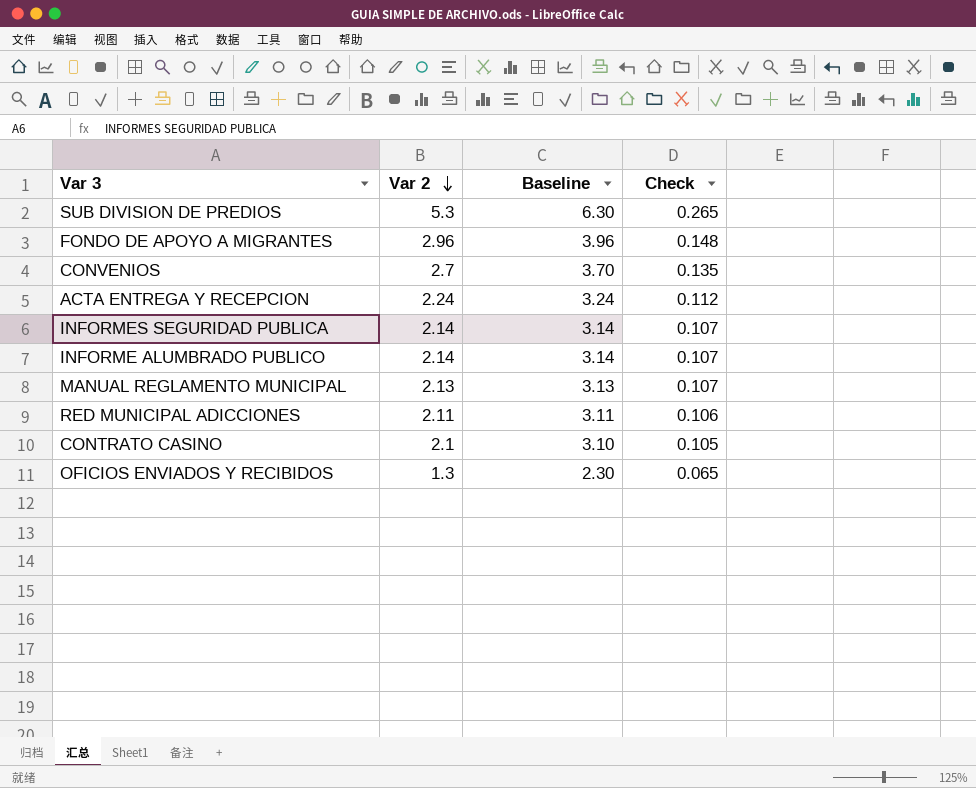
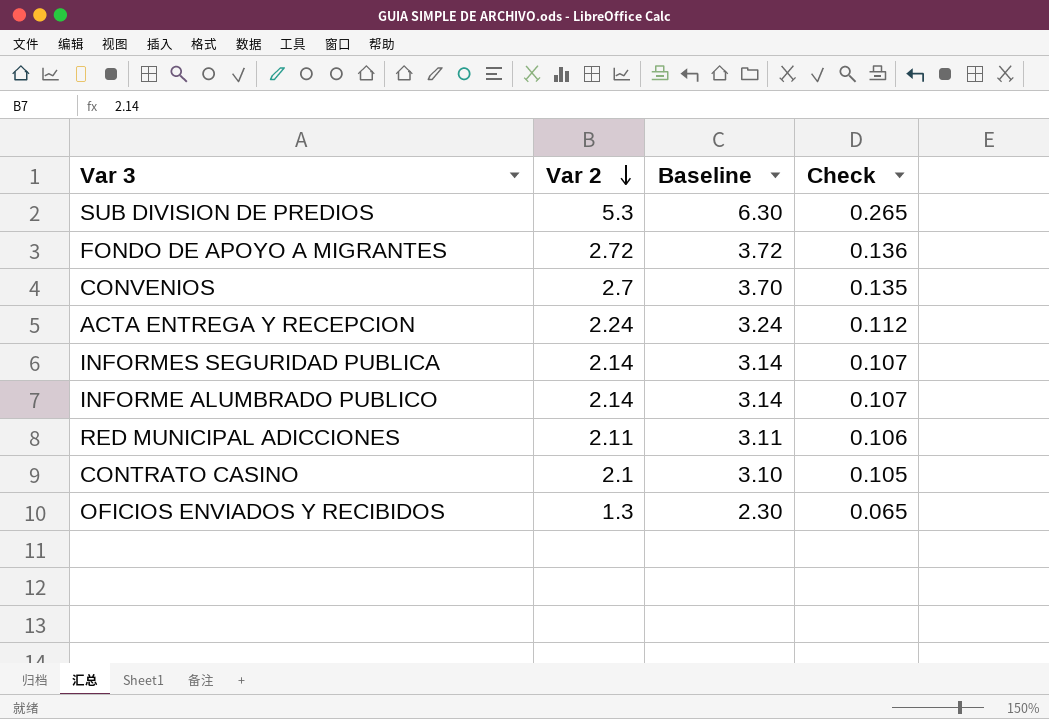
row MANUAL REGLAMENTO MUNICIPAL: 2.13 | 3.13 | 0.107 -> none
FONDO DE APOYO A MIGRANTES | Var 2: 2.96 -> 2.72
FONDO DE APOYO A MIGRANTES | Baseline: 3.96 -> 3.72
FONDO DE APOYO A MIGRANTES | Check: 0.148 -> 0.136

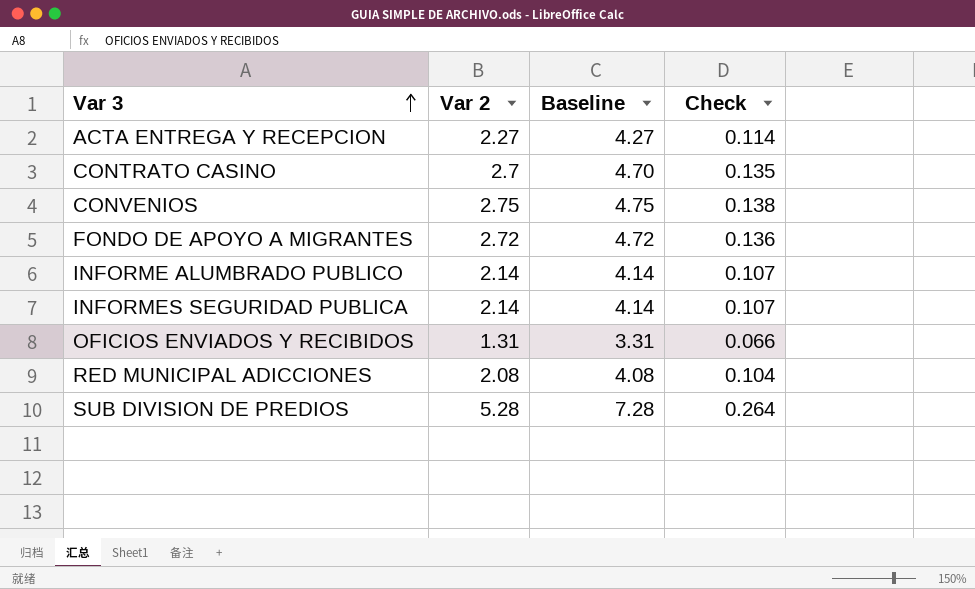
row order: Var 2 descending -> Var 3 ascending
column Baseline | formula: [Var 2] + 1 -> [Var 2] + 2
ACTA ENTREGA Y RECEPCION | Var 2: 2.24 -> 2.27
ACTA ENTREGA Y RECEPCION | Check: 0.112 -> 0.114
CONTRATO CASINO | Var 2: 2.1 -> 2.7
CONTRATO CASINO | Check: 0.105 -> 0.135
CONVENIOS | Var 2: 2.7 -> 2.75
CONVENIOS | Check: 0.135 -> 0.138
OFICIOS ENVIADOS Y RECIBIDOS | Var 2: 1.3 -> 1.31
OFICIOS ENVIADOS Y RECIBIDOS | Check: 0.065 -> 0.066
RED MUNICIPAL ADICCIONES | Var 2: 2.11 -> 2.08
RED MUNICIPAL ADICCIONES | Check: 0.106 -> 0.104
SUB DIVISION DE PREDIOS | Var 2: 5.3 -> 5.28
SUB DIVISION DE PREDIOS | Check: 0.265 -> 0.264

